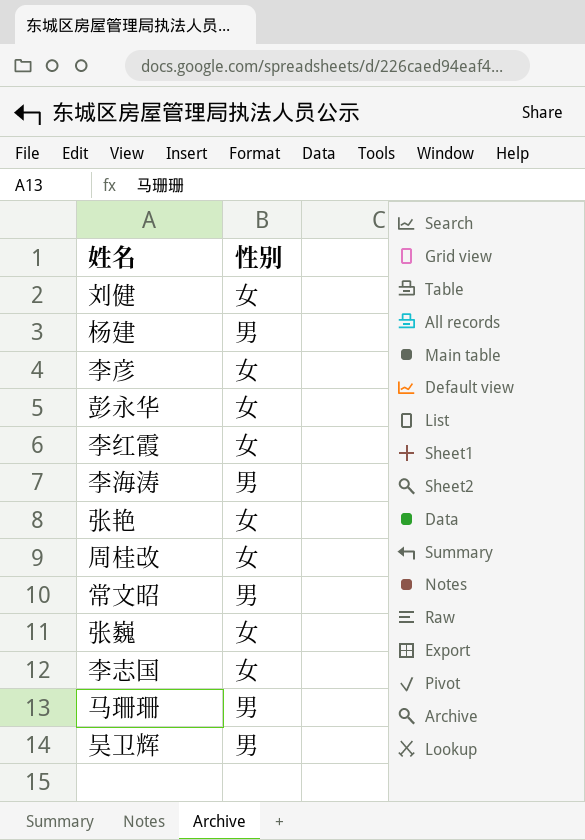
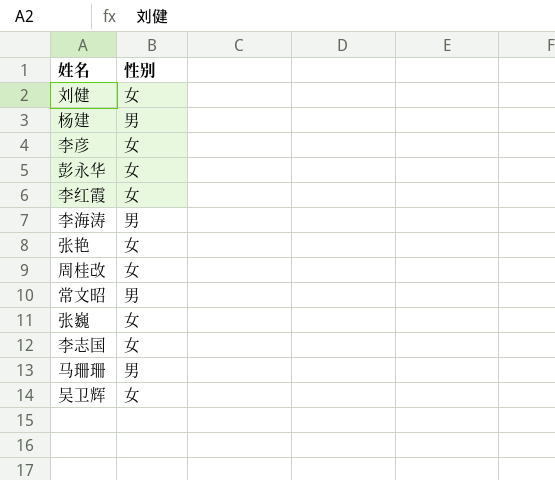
吴卫辉 | 性别: 男 -> 女

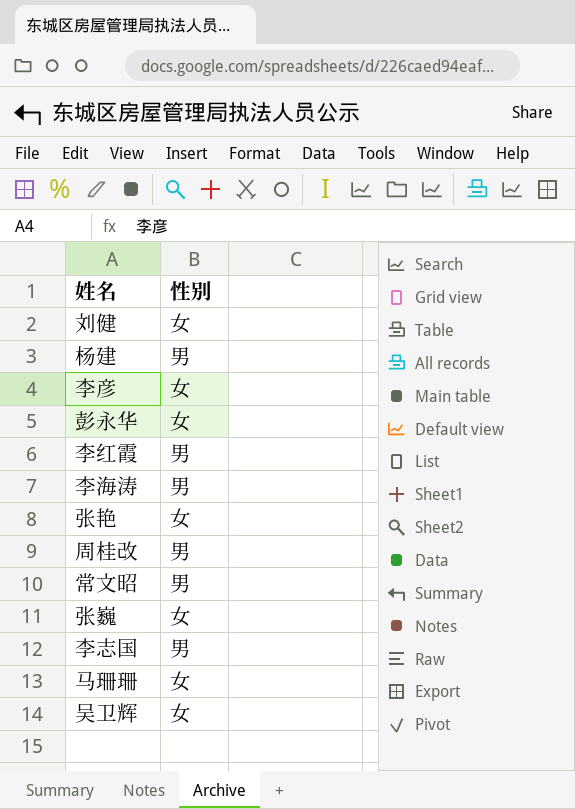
李红霞 | 性别: 女 -> 男
周桂改 | 性别: 女 -> 男
李志国 | 性别: 女 -> 男
马珊珊 | 性别: 男 -> 女

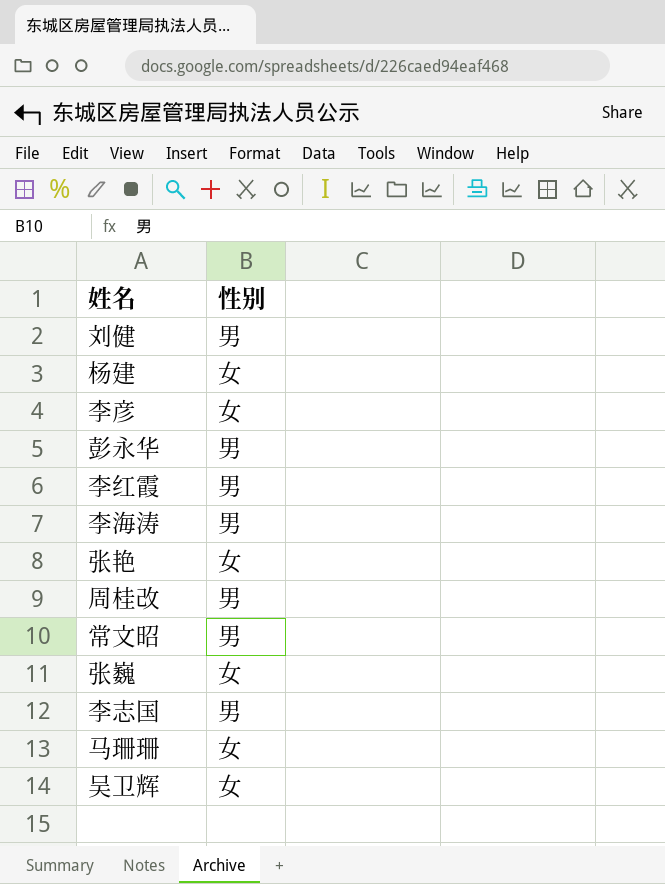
刘健 | 性别: 女 -> 男
杨建 | 性别: 男 -> 女
彭永华 | 性别: 女 -> 男

